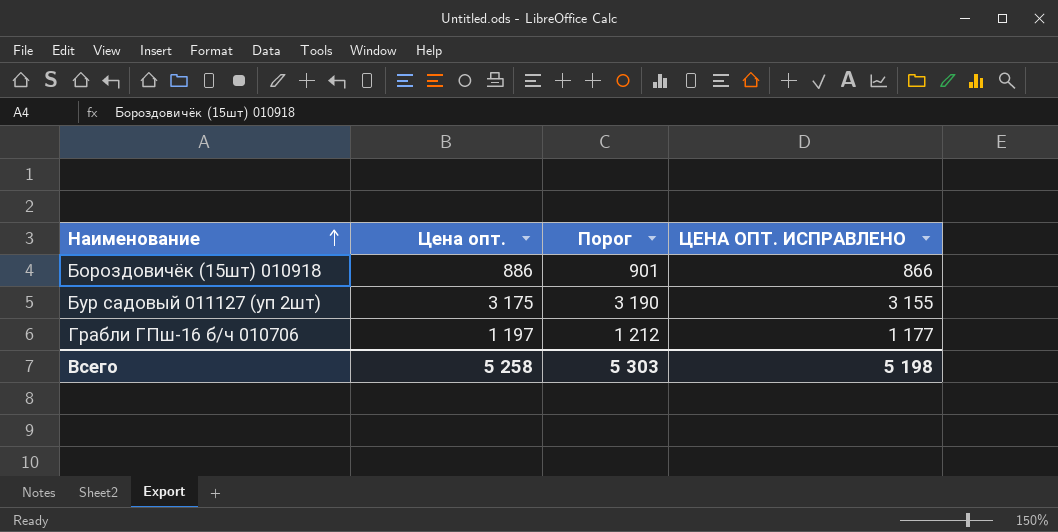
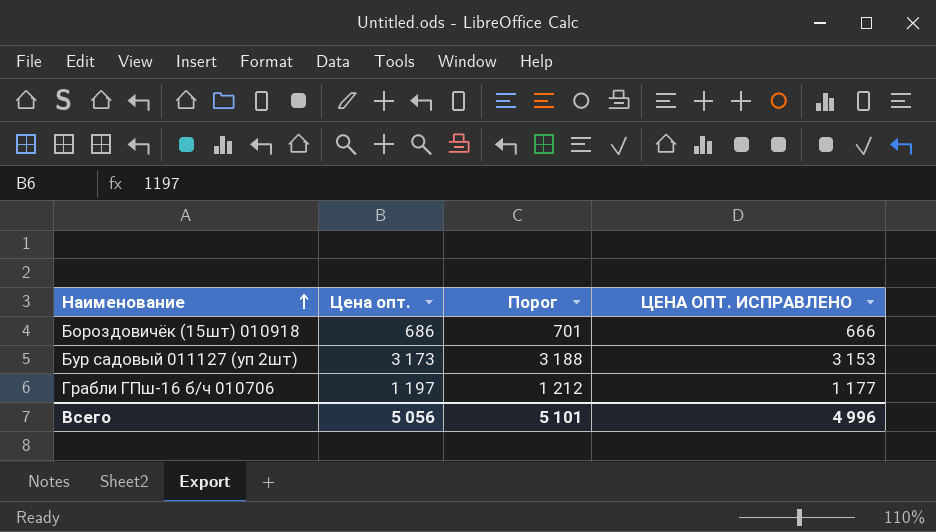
Бороздовичёк (15шт) 010918 | Цена опт.: 886 -> 686
Бороздовичёк (15шт) 010918 | Порог: 901 -> 701
Бороздовичёк (15шт) 010918 | ЦЕНА ОПТ. ИСПРАВЛЕНО: 866 -> 666
Бур садовый 011127 (уп 2шт) | Цена опт.: 3 175 -> 3 173
Бур садовый 011127 (уп 2шт) | Порог: 3 190 -> 3 188
Бур садовый 011127 (уп 2шт) | ЦЕНА ОПТ. ИСПРАВЛЕНО: 3 155 -> 3 153
Всего | Цена опт.: 5 258 -> 5 056
Всего | Порог: 5 303 -> 5 101
Всего | ЦЕНА ОПТ. ИСПРАВЛЕНО: 5 198 -> 4 996

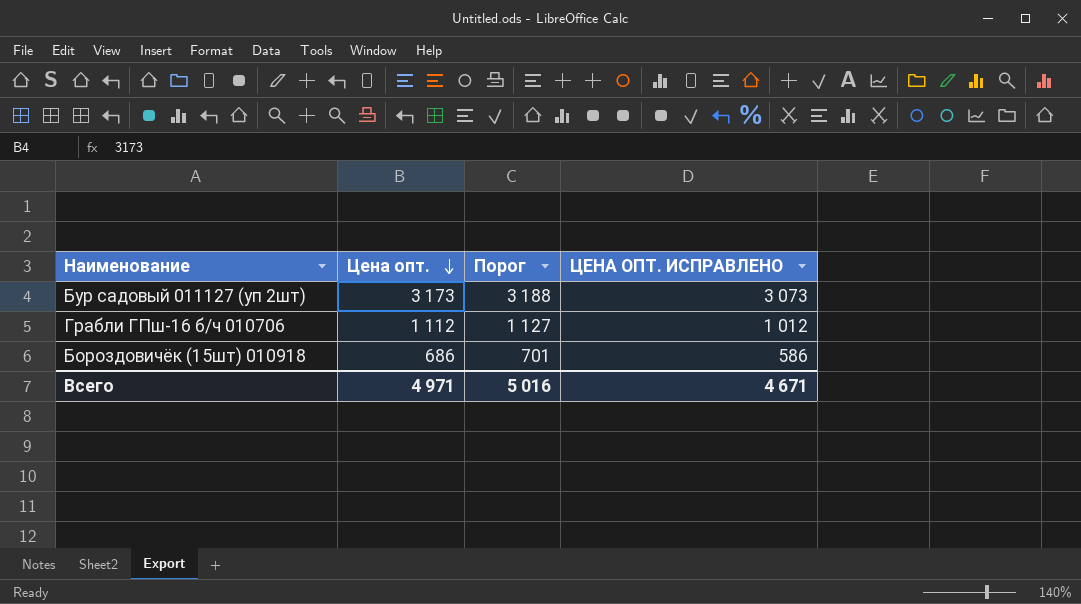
row order: Наименование ascending -> Цена опт. descending
column ЦЕНА ОПТ. ИСПРАВЛЕНО | formula: [Цена опт.] - 20 -> [Цена опт.] - 100
Грабли ГПш-16 б/ч 010706 | Цена опт.: 1 197 -> 1 112
Грабли ГПш-16 б/ч 010706 | Порог: 1 212 -> 1 127
Всего | Цена опт.: 5 056 -> 4 971
Всего | Порог: 5 101 -> 5 016
Всего | ЦЕНА ОПТ. ИСПРАВЛЕНО: 4 996 -> 4 671

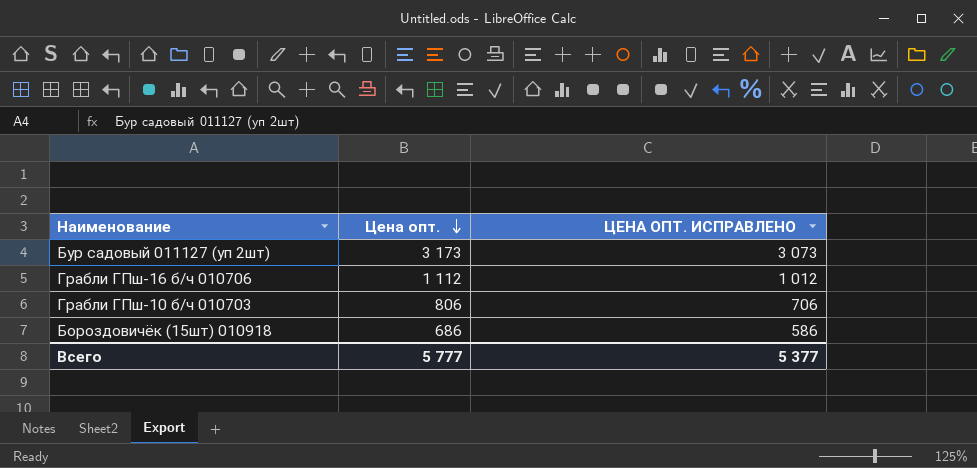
column Порог | formula: [Цена опт.] + 15 -> none
row Грабли ГПш-10 б/ч 010703: none -> 806 | 706
Всего | Цена опт.: 4 971 -> 5 777
Всего | ЦЕНА ОПТ. ИСПРАВЛЕНО: 4 671 -> 5 377

